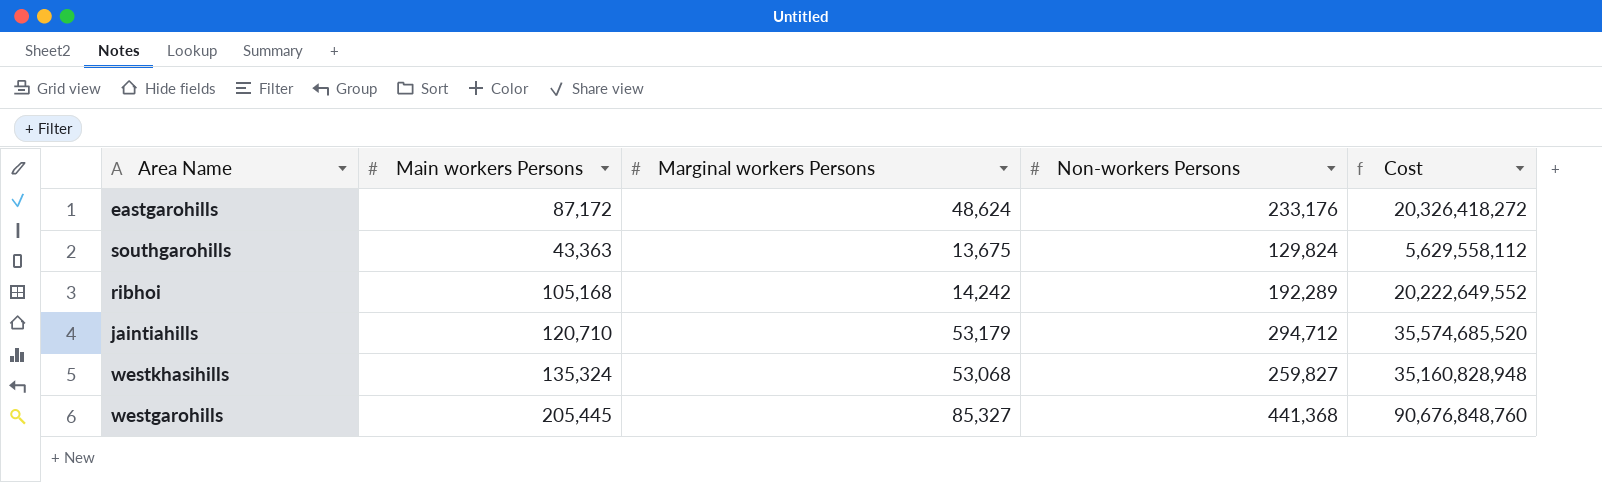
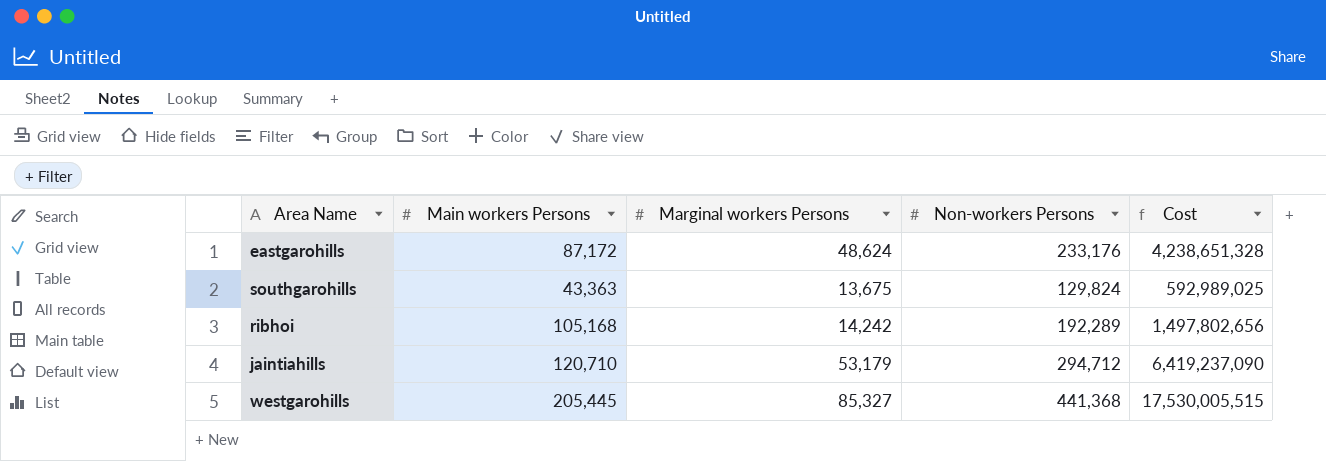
column Cost | formula: [Main workers Persons] * [Non-workers Persons] -> [Main workers Persons] * [Marginal workers Persons]
row westkhasihills: 135,324 | 53,068 | 259,827 | 35,160,828,948 -> none

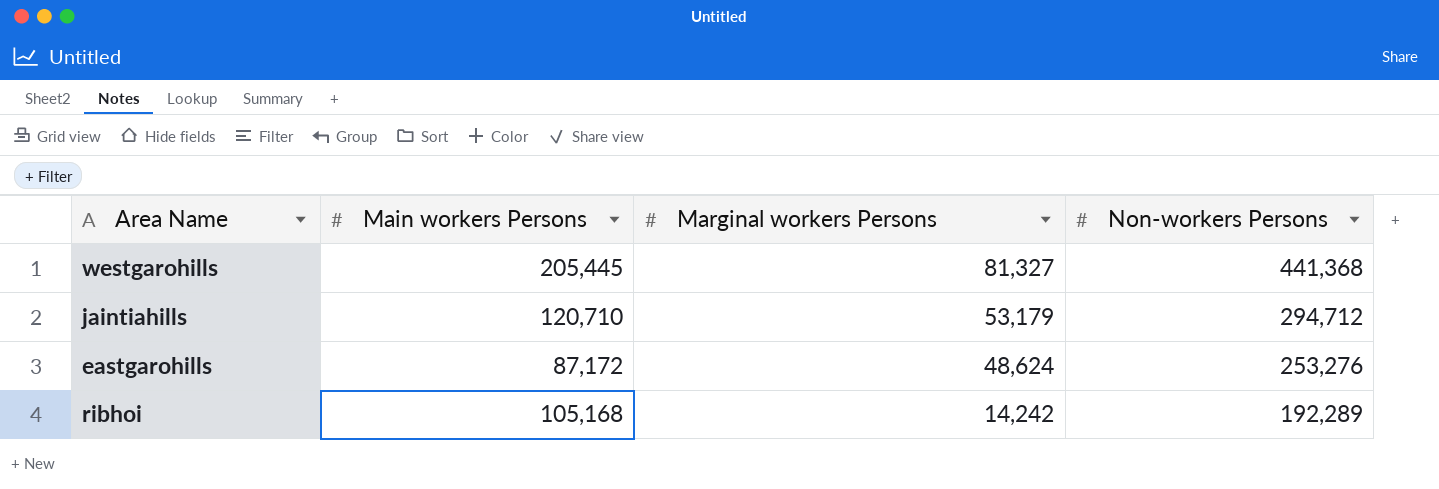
row order: none -> Marginal workers Persons descending
column Cost | formula: [Main workers Persons] * [Marginal workers Persons] -> none
row southgarohills: 43,363 | 13,675 | 129,824 | 592,989,025 -> none
westgarohills | Marginal workers Persons: 85,327 -> 81,327
eastgarohills | Non-workers Persons: 233,176 -> 253,276

